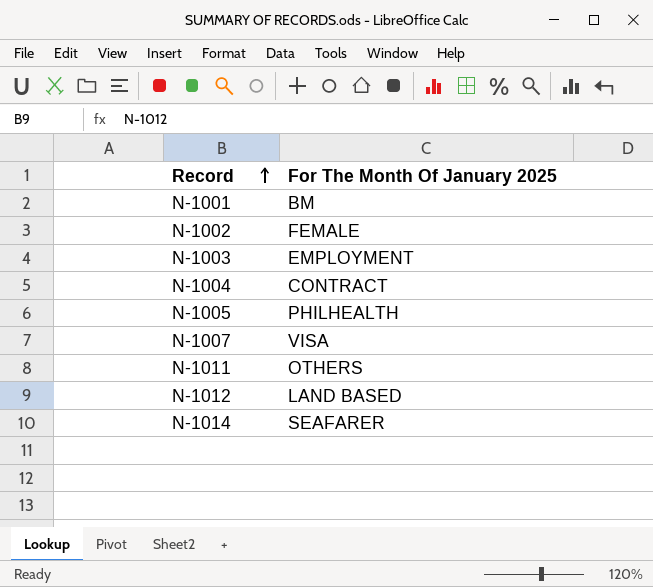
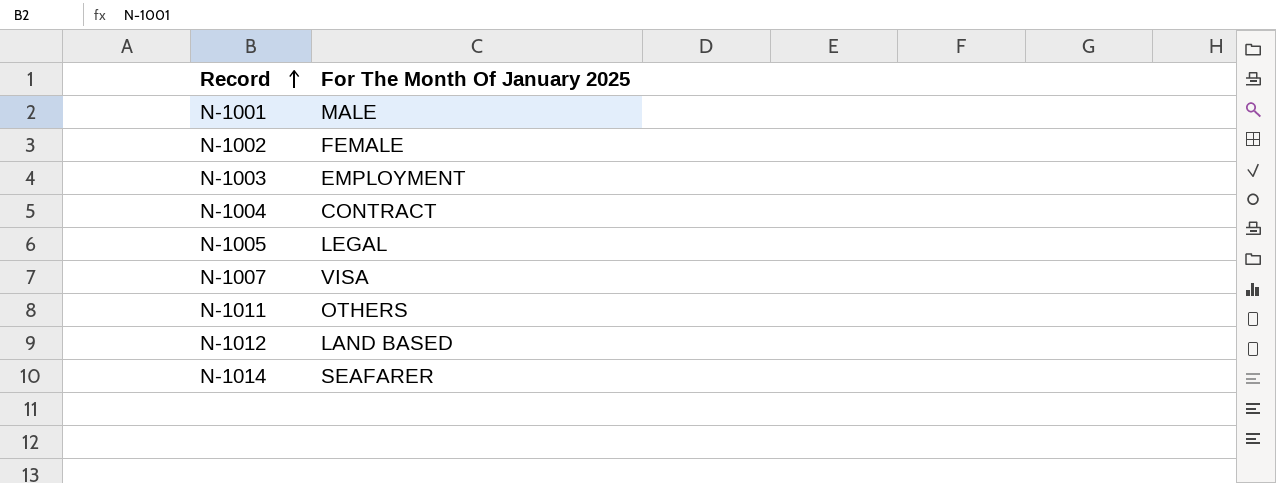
N-1001 | For The Month Of January 2025: BM -> MALE
N-1005 | For The Month Of January 2025: PHILHEALTH -> LEGAL

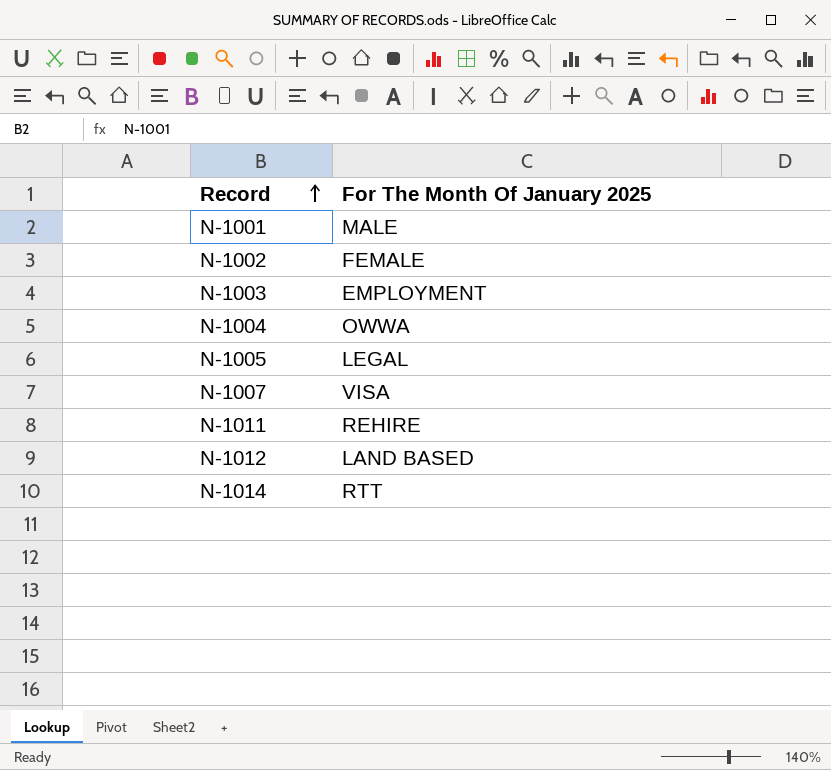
N-1004 | For The Month Of January 2025: CONTRACT -> OWWA
N-1011 | For The Month Of January 2025: OTHERS -> REHIRE
N-1014 | For The Month Of January 2025: SEAFARER -> RTT

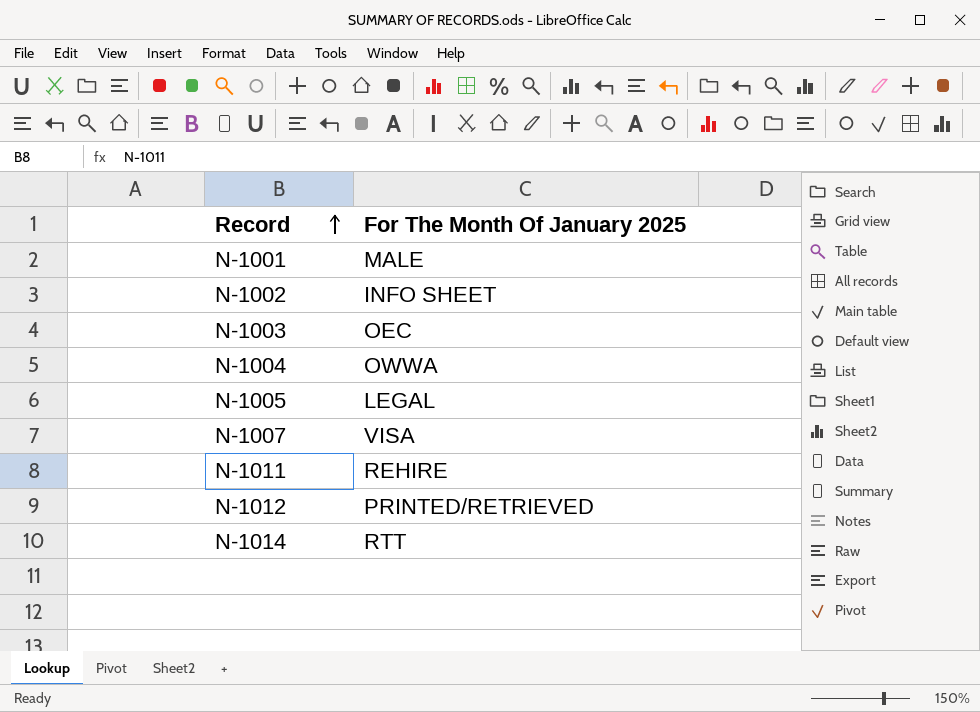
N-1002 | For The Month Of January 2025: FEMALE -> INFO SHEET
N-1003 | For The Month Of January 2025: EMPLOYMENT -> OEC
N-1012 | For The Month Of January 2025: LAND BASED -> PRINTED/RETRIEVED

